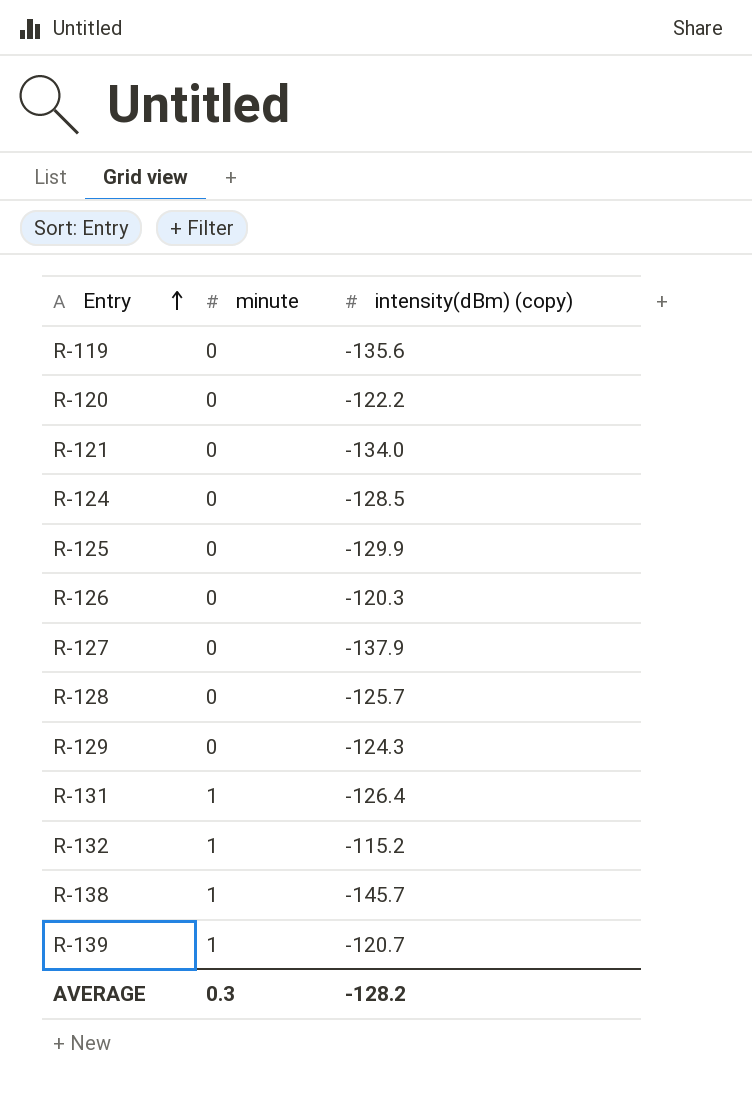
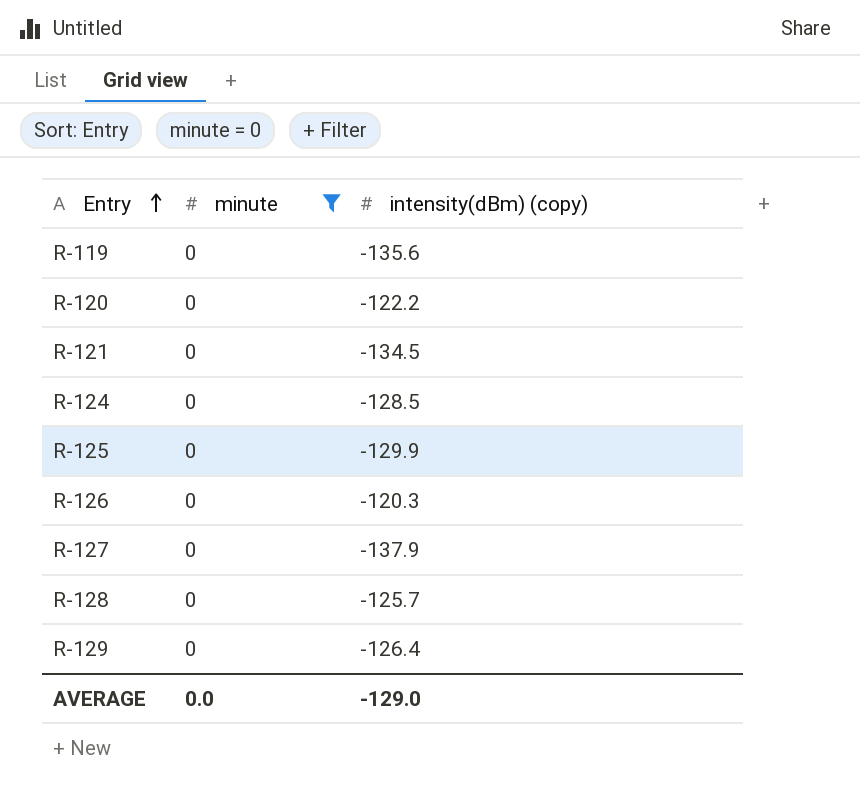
filter: none -> minute = 0
R-121 | intensity(dBm) (copy): -134.0 -> -134.5
R-129 | intensity(dBm) (copy): -124.3 -> -126.4
AVERAGE | minute: 0.3 -> 0.0
AVERAGE | intensity(dBm) (copy): -128.2 -> -129.0

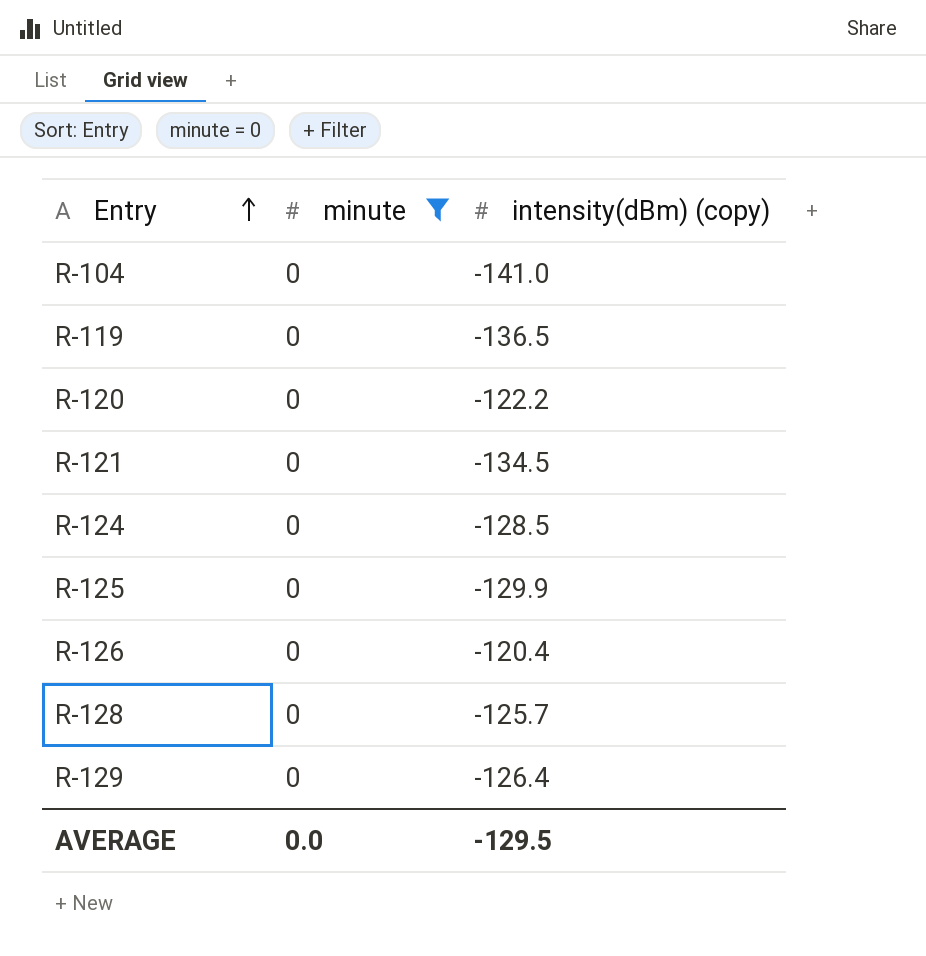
row R-127: 0 | -137.9 -> none
row R-104: none -> 0 | -141.0
R-119 | intensity(dBm) (copy): -135.6 -> -136.5
R-126 | intensity(dBm) (copy): -120.3 -> -120.4
AVERAGE | intensity(dBm) (copy): -129.0 -> -129.5

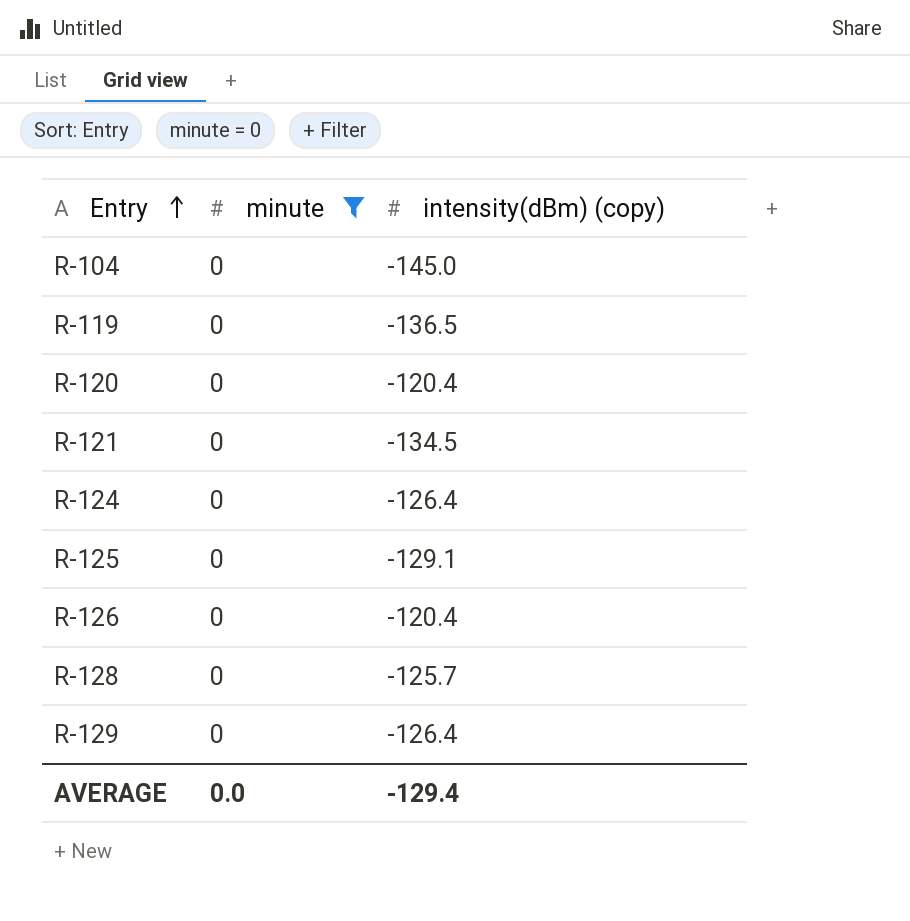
R-104 | intensity(dBm) (copy): -141.0 -> -145.0
R-120 | intensity(dBm) (copy): -122.2 -> -120.4
R-124 | intensity(dBm) (copy): -128.5 -> -126.4
R-125 | intensity(dBm) (copy): -129.9 -> -129.1
AVERAGE | intensity(dBm) (copy): -129.5 -> -129.4

